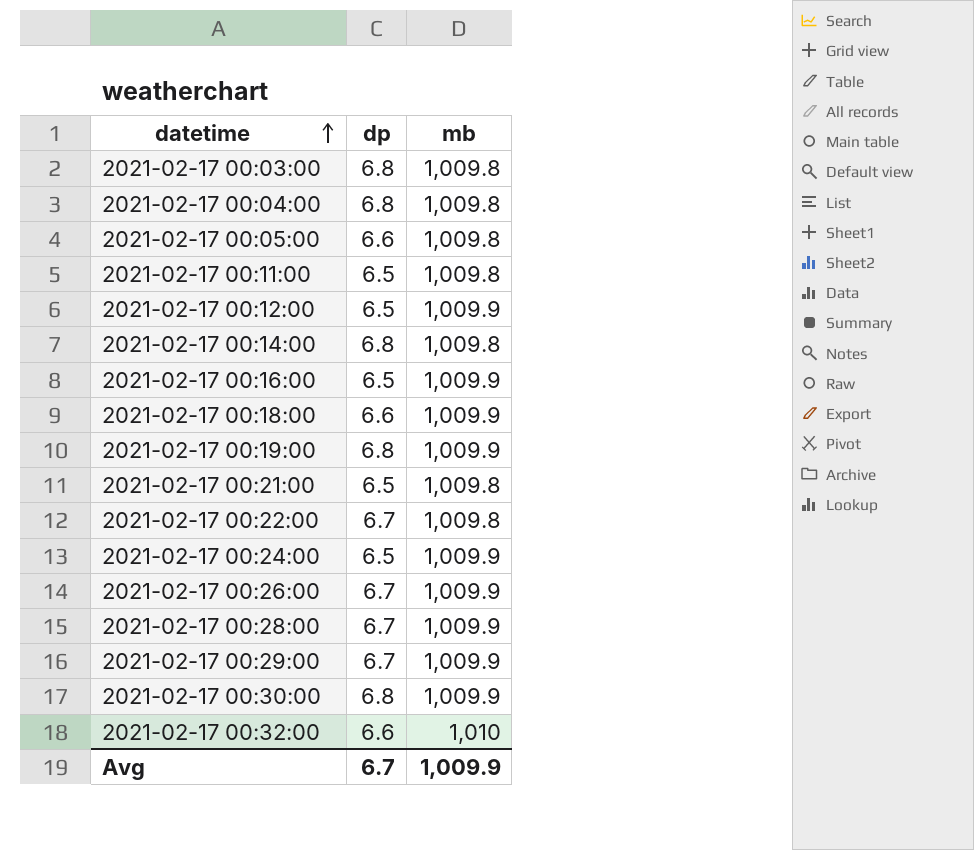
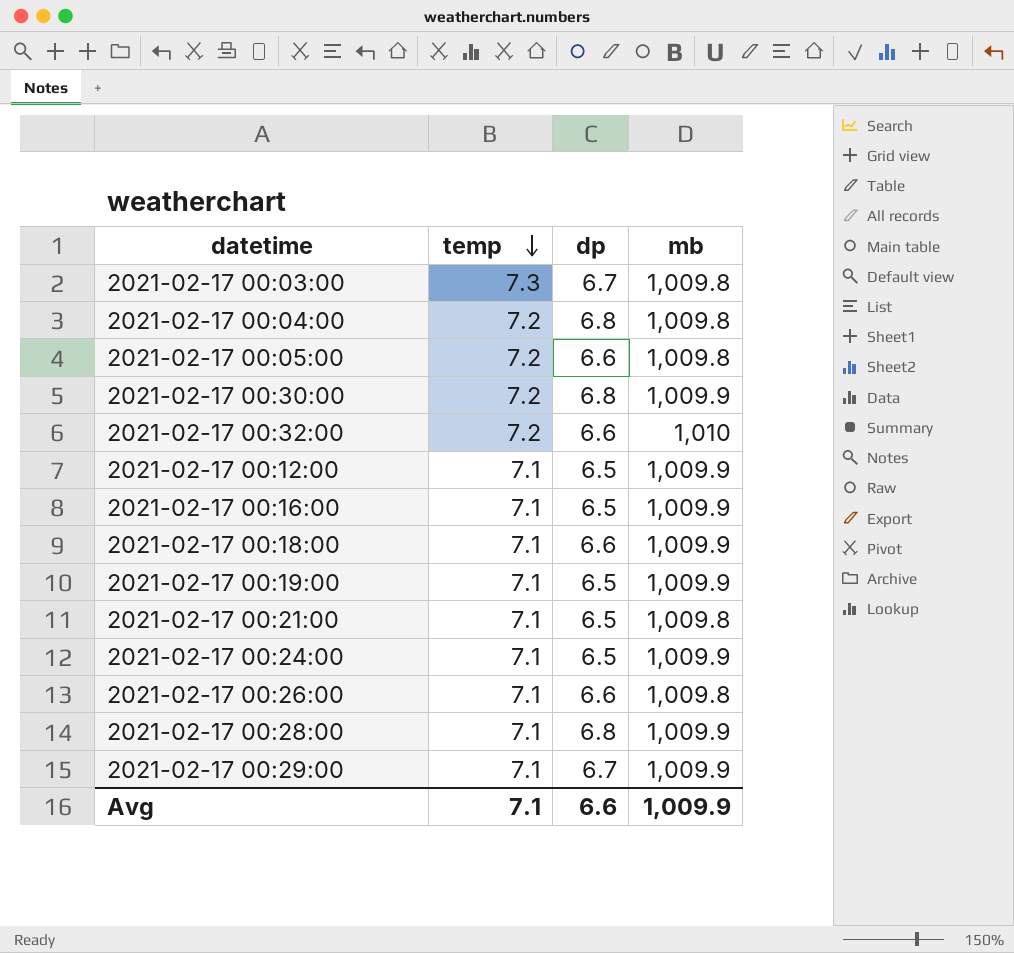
row order: datetime ascending -> temp descending
column temp | position: none -> 2
row 2021-02-17 00:11:00: 6.5 | 1,009.8 -> none
row 2021-02-17 00:14:00: 6.8 | 1,009.8 -> none
row 2021-02-17 00:22:00: 6.7 | 1,009.8 -> none
2021-02-17 00:03:00 | dp: 6.8 -> 6.7
2021-02-17 00:19:00 | dp: 6.8 -> 6.5
2021-02-17 00:26:00 | dp: 6.7 -> 6.6
2021-02-17 00:26:00 | mb: 1,009.9 -> 1,009.8
2021-02-17 00:28:00 | dp: 6.7 -> 6.8
Avg | dp: 6.7 -> 6.6

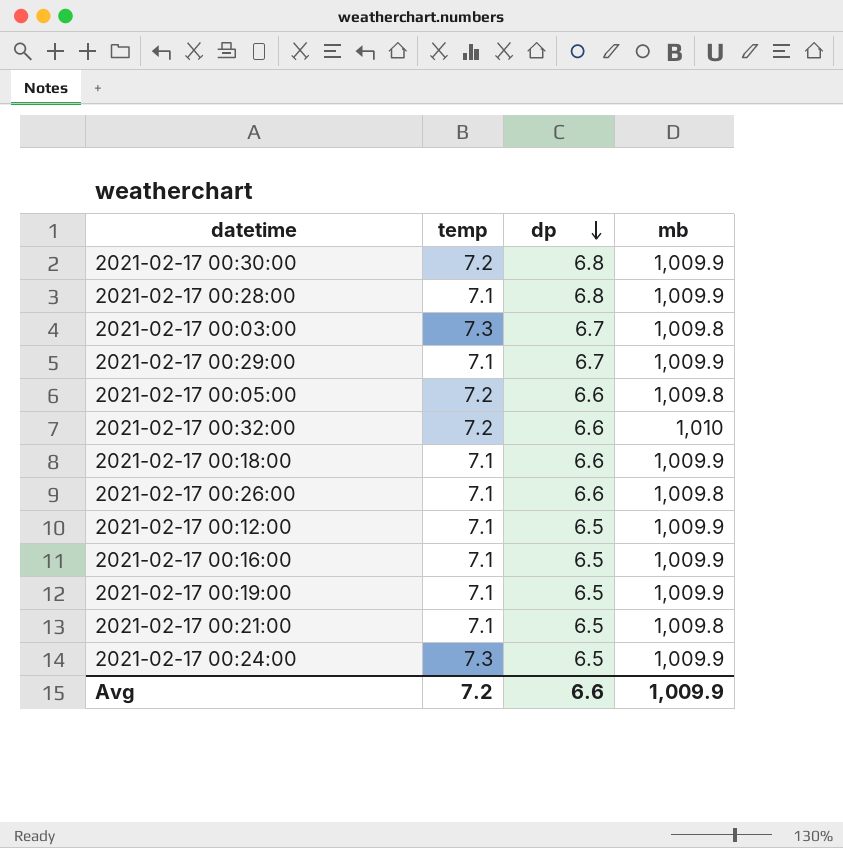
row order: temp descending -> dp descending
row 2021-02-17 00:04:00: 7.2 | 6.8 | 1,009.8 -> none
2021-02-17 00:24:00 | temp: 7.1 -> 7.3
Avg | temp: 7.1 -> 7.2

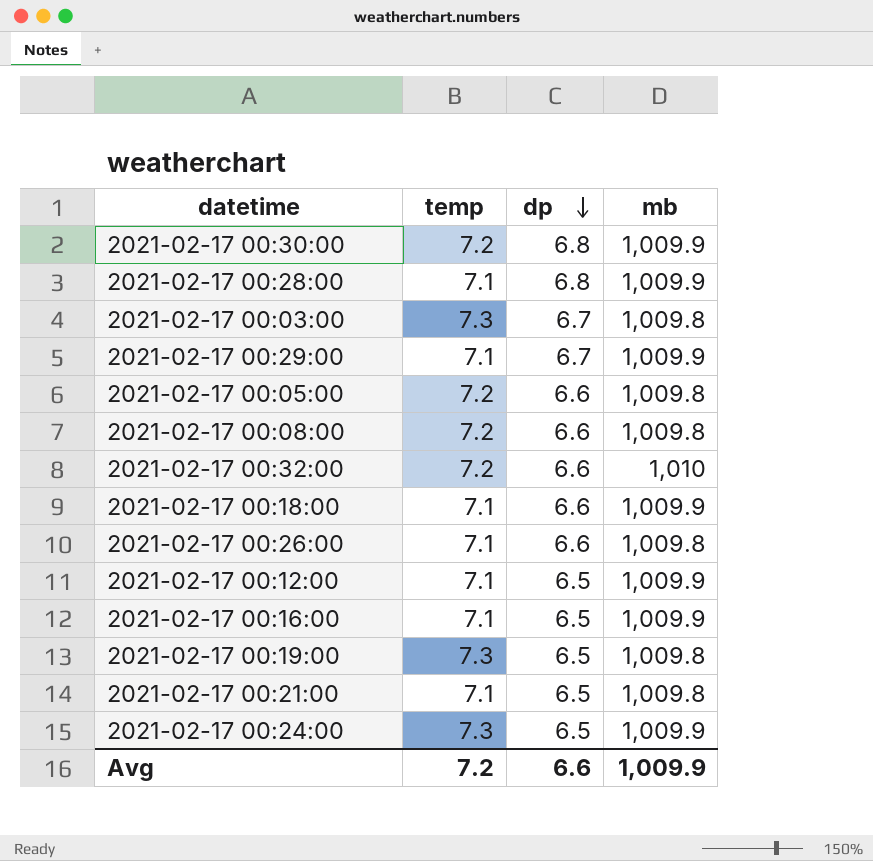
row 2021-02-17 00:08:00: none -> 7.2 | 6.6 | 1,009.8
2021-02-17 00:19:00 | temp: 7.1 -> 7.3
2021-02-17 00:19:00 | mb: 1,009.9 -> 1,009.8

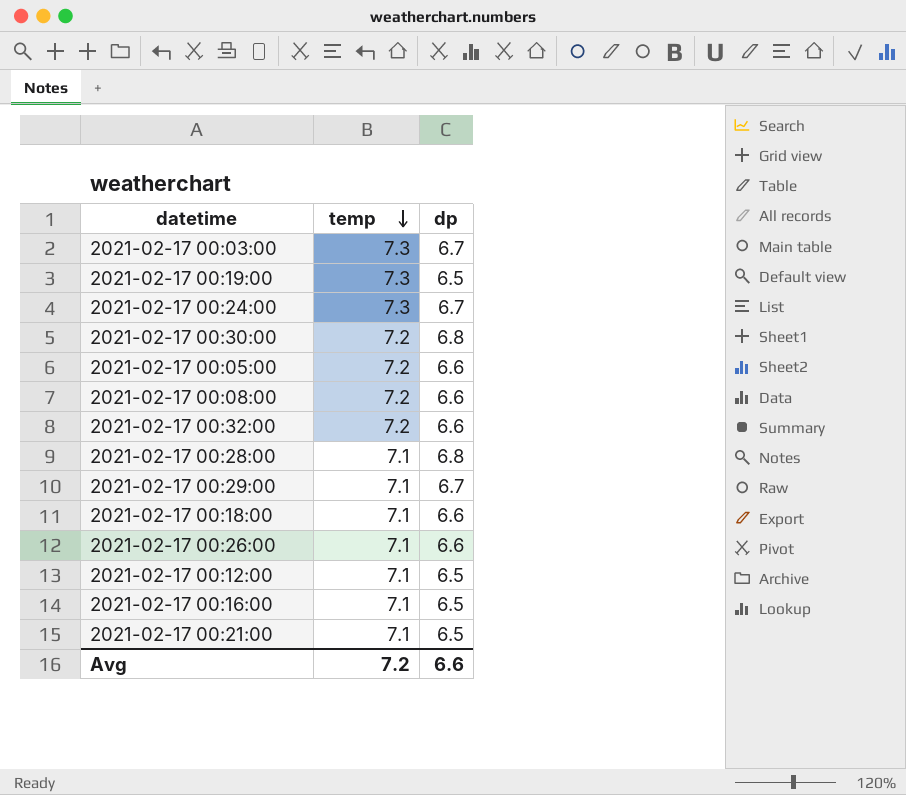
row order: dp descending -> temp descending
column mb | position: 4 -> none
2021-02-17 00:24:00 | dp: 6.5 -> 6.7

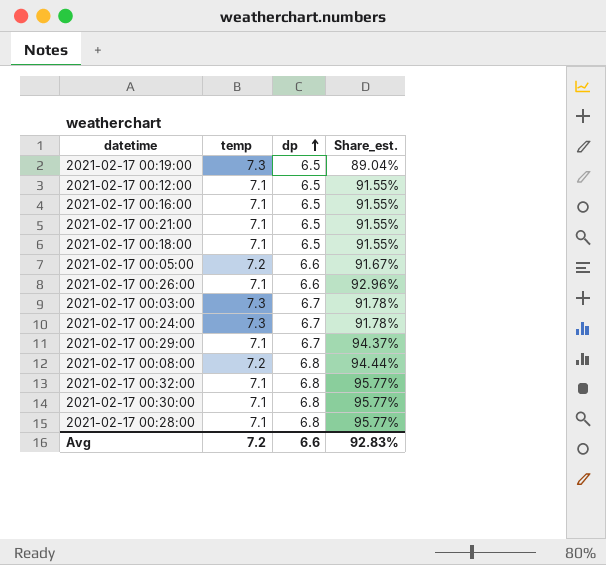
row order: temp descending -> dp ascending
column Share_est. | formula: none -> [dp] / [temp]
2021-02-17 00:18:00 | dp: 6.6 -> 6.5
2021-02-17 00:08:00 | dp: 6.6 -> 6.8
2021-02-17 00:32:00 | temp: 7.2 -> 7.1
2021-02-17 00:32:00 | dp: 6.6 -> 6.8
2021-02-17 00:30:00 | temp: 7.2 -> 7.1

